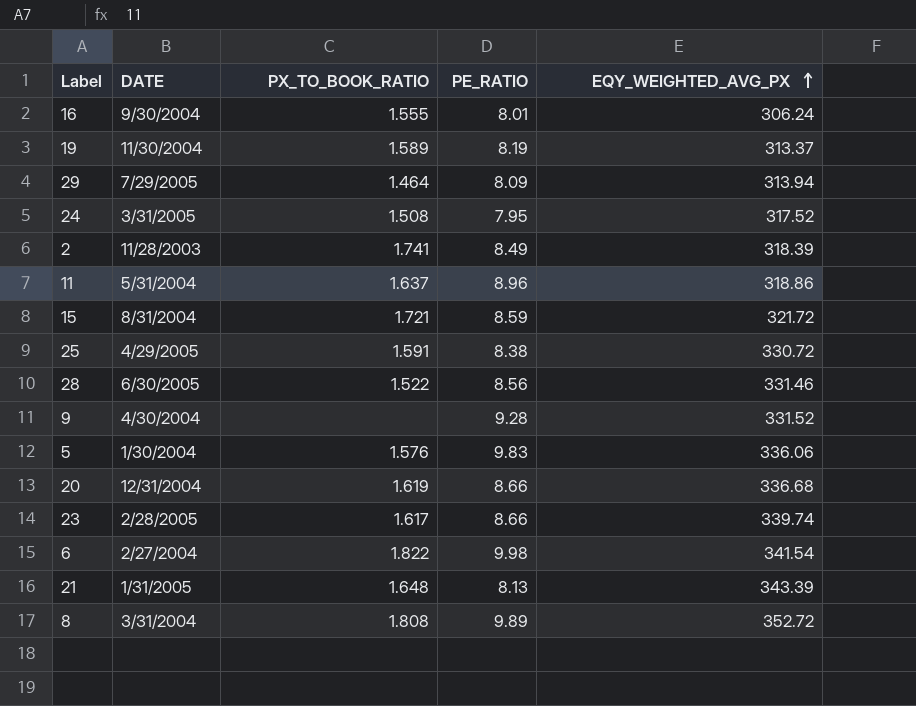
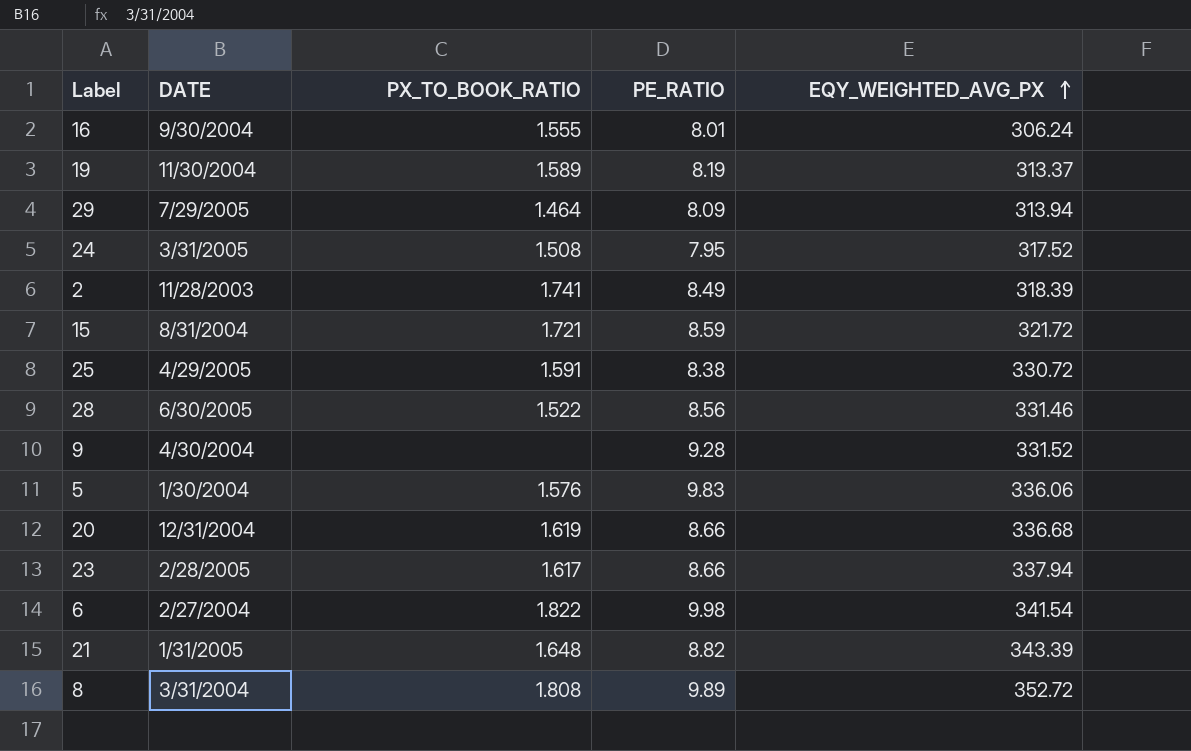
row 11: 5/31/2004 | 1.637 | 8.96 | 318.86 -> none
23 | EQY_WEIGHTED_AVG_PX: 339.74 -> 337.94
21 | PE_RATIO: 8.13 -> 8.82

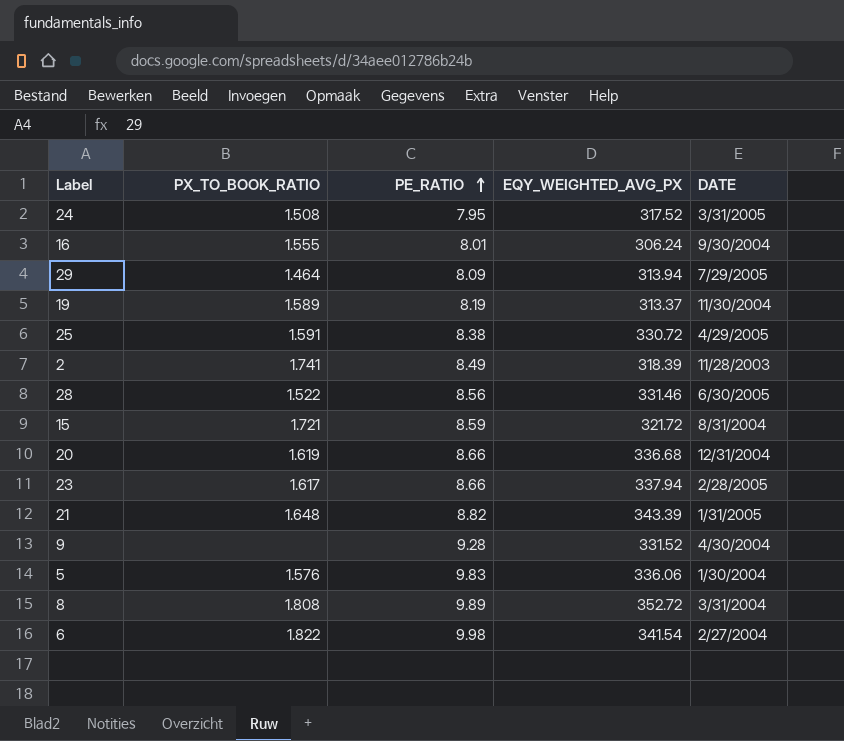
row order: EQY_WEIGHTED_AVG_PX ascending -> PE_RATIO ascending
column DATE | position: 2 -> 5

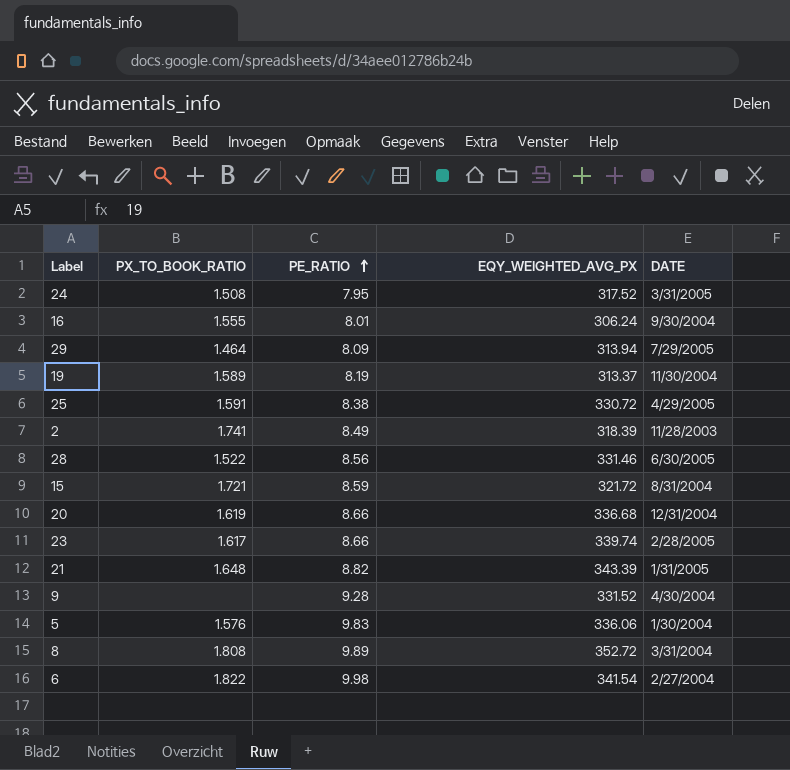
23 | EQY_WEIGHTED_AVG_PX: 337.94 -> 339.74

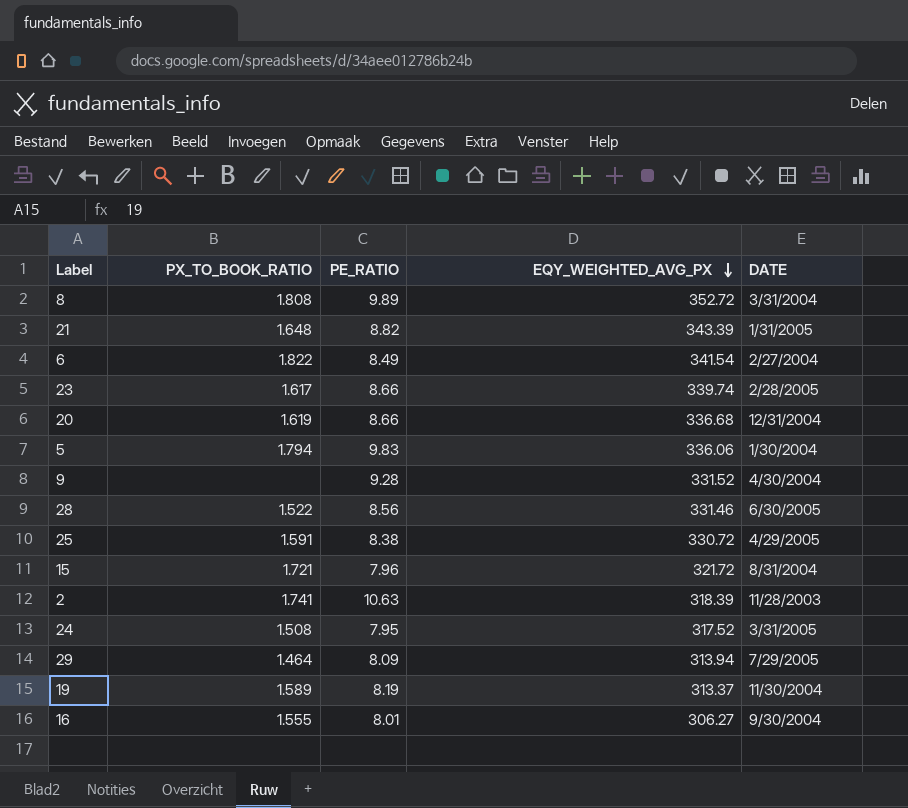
row order: PE_RATIO ascending -> EQY_WEIGHTED_AVG_PX descending
6 | PE_RATIO: 9.98 -> 8.49
5 | PX_TO_BOOK_RATIO: 1.576 -> 1.794
15 | PE_RATIO: 8.59 -> 7.96
2 | PE_RATIO: 8.49 -> 10.63
16 | EQY_WEIGHTED_AVG_PX: 306.24 -> 306.27

